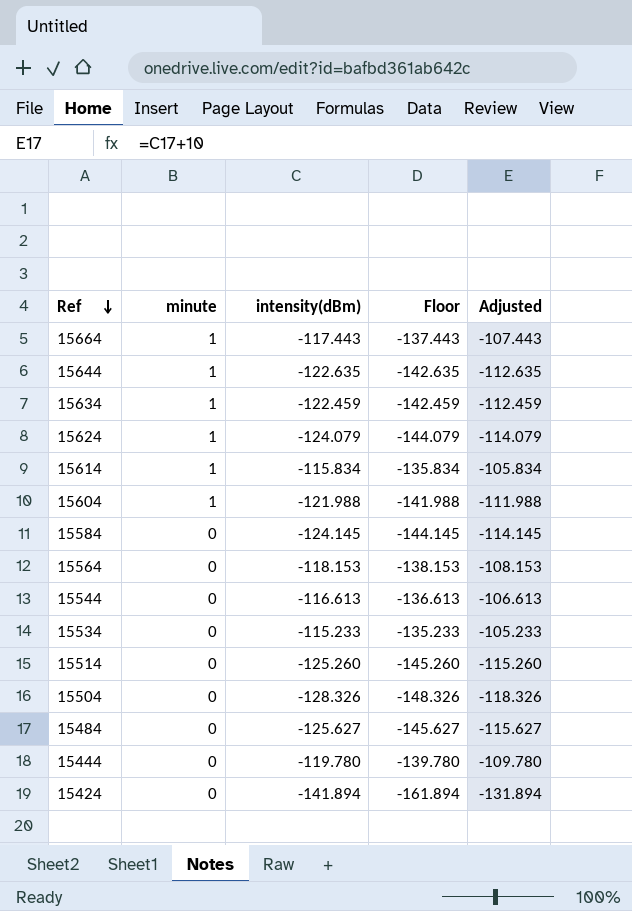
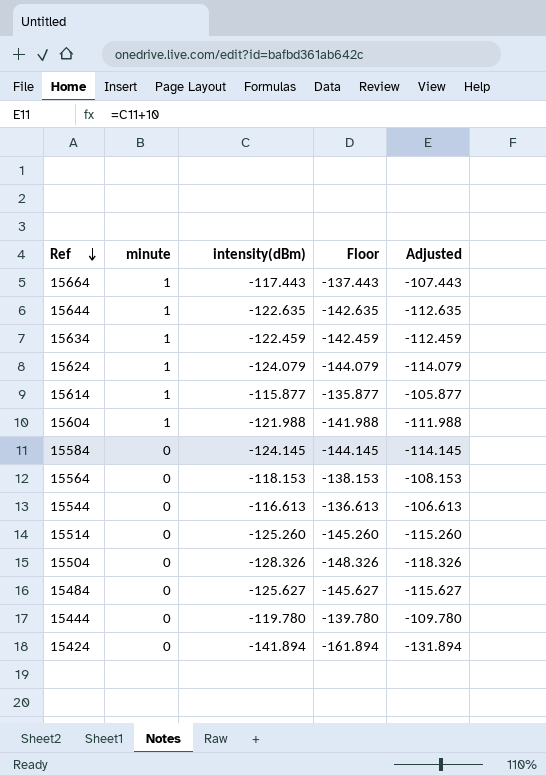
row 15534: 0 | -115.233 | -135.233 | -105.233 -> none
15614 | intensity(dBm): -115.834 -> -115.877
15614 | Floor: -135.834 -> -135.877
15614 | Adjusted: -105.834 -> -105.877

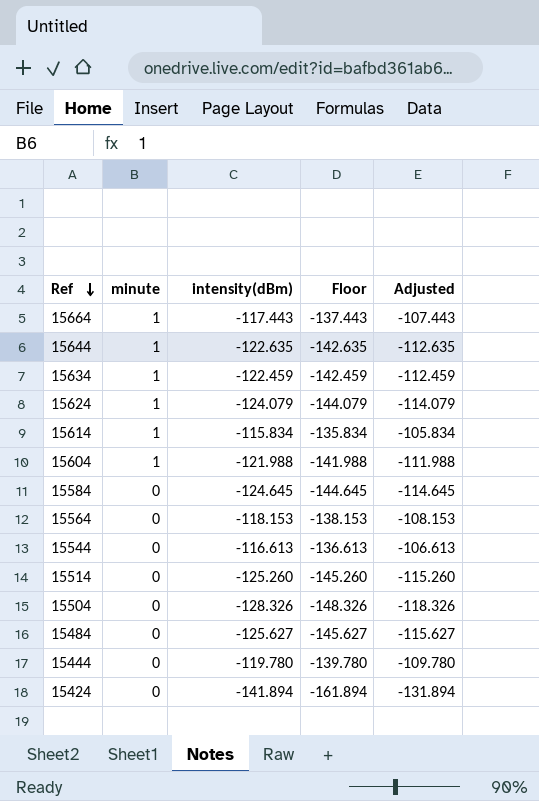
15614 | intensity(dBm): -115.877 -> -115.834
15614 | Floor: -135.877 -> -135.834
15614 | Adjusted: -105.877 -> -105.834
15584 | intensity(dBm): -124.145 -> -124.645
15584 | Floor: -144.145 -> -144.645
15584 | Adjusted: -114.145 -> -114.645

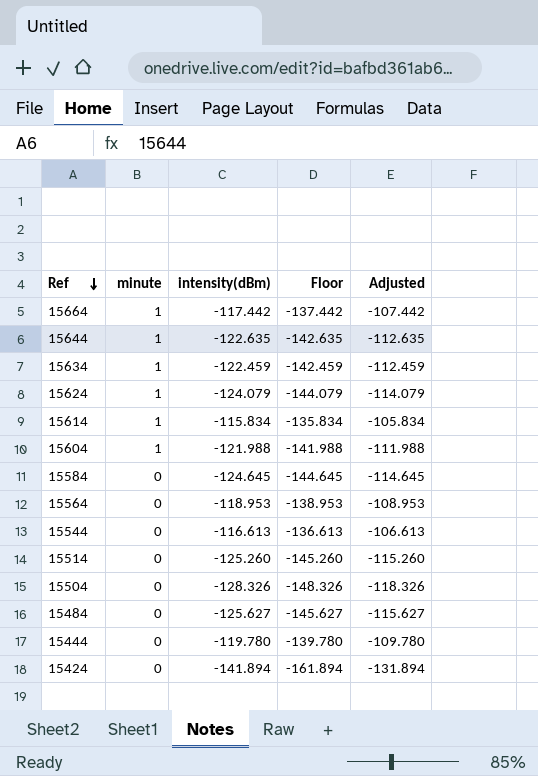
15664 | intensity(dBm): -117.443 -> -117.442
15664 | Floor: -137.443 -> -137.442
15664 | Adjusted: -107.443 -> -107.442
15564 | intensity(dBm): -118.153 -> -118.953
15564 | Floor: -138.153 -> -138.953
15564 | Adjusted: -108.153 -> -108.953

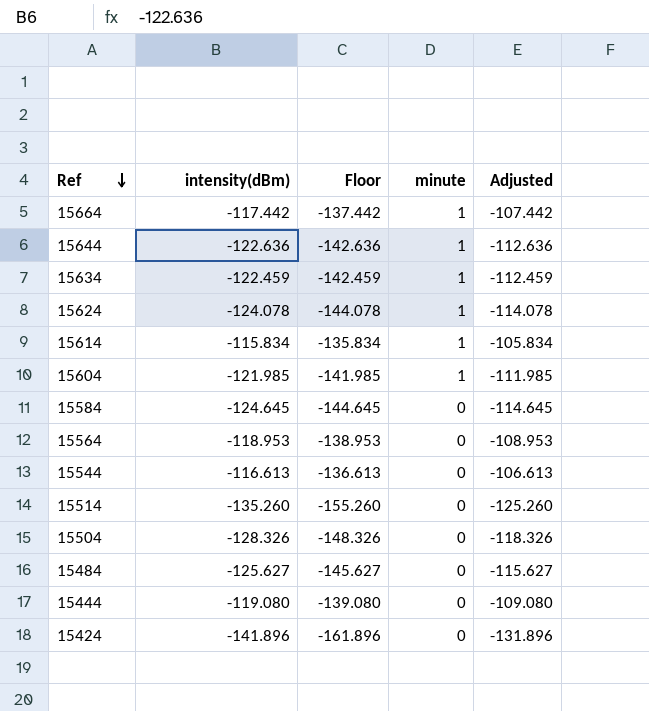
column minute | position: 2 -> 4
15644 | intensity(dBm): -122.635 -> -122.636
15644 | Floor: -142.635 -> -142.636
15644 | Adjusted: -112.635 -> -112.636
15624 | intensity(dBm): -124.079 -> -124.078
15624 | Floor: -144.079 -> -144.078
15624 | Adjusted: -114.079 -> -114.078
15604 | intensity(dBm): -121.988 -> -121.985
15604 | Floor: -141.988 -> -141.985
15604 | Adjusted: -111.988 -> -111.985
15514 | intensity(dBm): -125.260 -> -135.260
15514 | Floor: -145.260 -> -155.260
15514 | Adjusted: -115.260 -> -125.260
15444 | intensity(dBm): -119.780 -> -119.080
15444 | Floor: -139.780 -> -139.080
15444 | Adjusted: -109.780 -> -109.080
15424 | intensity(dBm): -141.894 -> -141.896
15424 | Floor: -161.894 -> -161.896
15424 | Adjusted: -131.894 -> -131.896

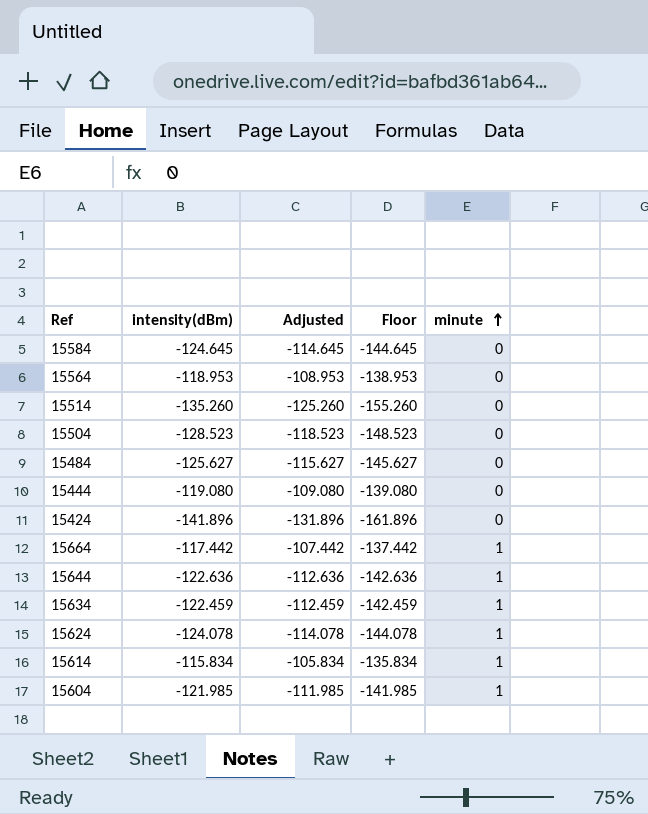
row order: Ref descending -> minute ascending
column Adjusted | position: 5 -> 3
row 15544: -116.613 | -136.613 | 0 | -106.613 -> none
15504 | intensity(dBm): -128.326 -> -128.523
15504 | Adjusted: -118.326 -> -118.523
15504 | Floor: -148.326 -> -148.523

